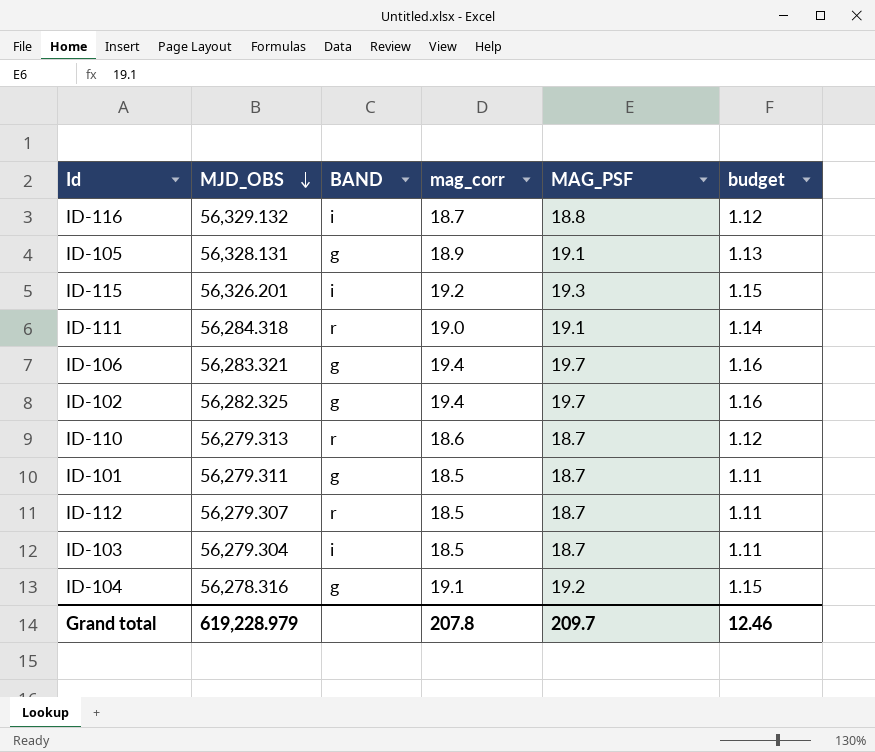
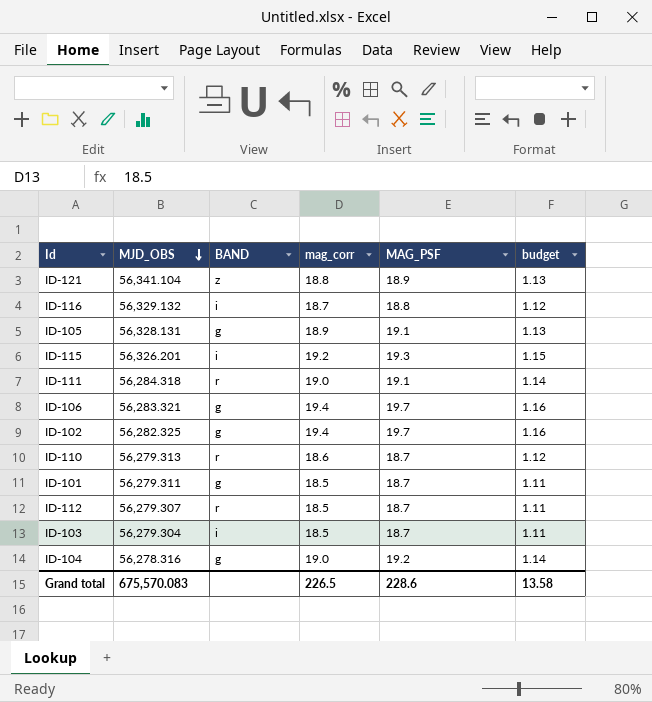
row ID-121: none -> 56,341.104 | z | 18.8 | 18.9 | 1.13
ID-104 | mag_corr: 19.1 -> 19.0
ID-104 | budget: 1.15 -> 1.14
Grand total | MJD_OBS: 619,228.979 -> 675,570.083
Grand total | mag_corr: 207.8 -> 226.5
Grand total | MAG_PSF: 209.7 -> 228.6
Grand total | budget: 12.46 -> 13.58

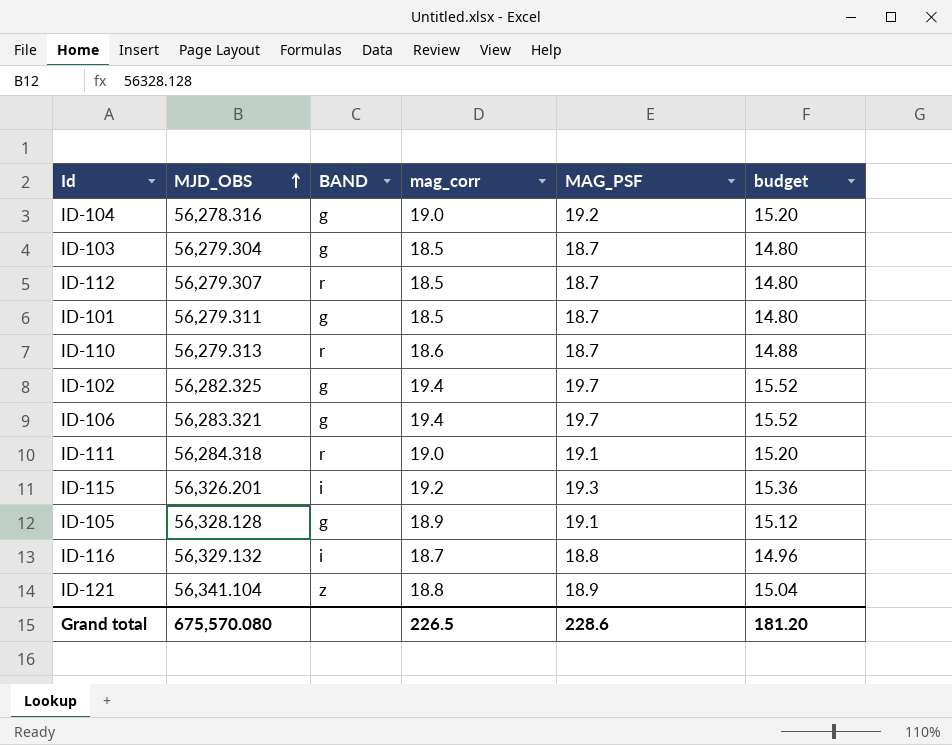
row order: MJD_OBS descending -> MJD_OBS ascending
column budget | formula: [mag_corr] * 0.06 -> [mag_corr] * 0.8
ID-103 | BAND: i -> g
ID-105 | MJD_OBS: 56,328.131 -> 56,328.128
Grand total | MJD_OBS: 675,570.083 -> 675,570.080
Grand total | budget: 13.58 -> 181.20

